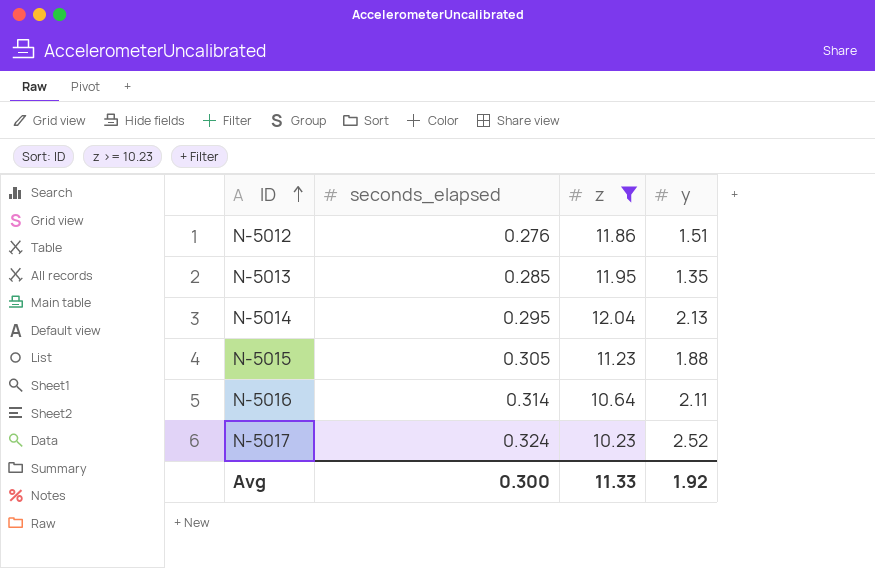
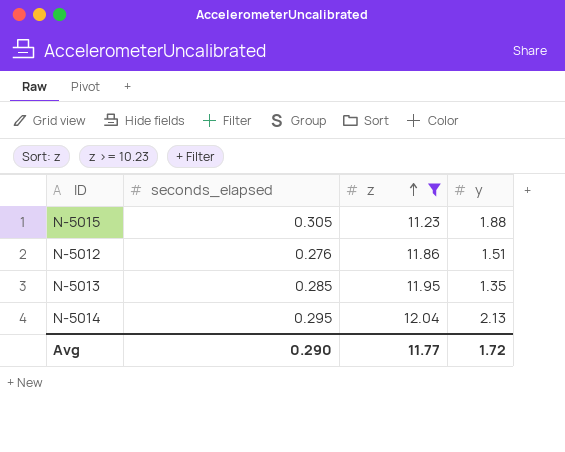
row order: ID ascending -> z ascending
row N-5016: 0.314 | 10.64 | 2.11 -> none
row N-5017: 0.324 | 10.23 | 2.52 -> none
Avg | seconds_elapsed: 0.300 -> 0.290
Avg | z: 11.33 -> 11.77
Avg | y: 1.92 -> 1.72

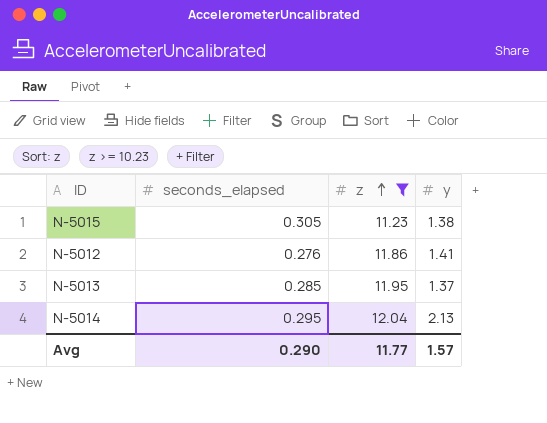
N-5015 | y: 1.88 -> 1.38
N-5012 | y: 1.51 -> 1.41
N-5013 | y: 1.35 -> 1.37
Avg | y: 1.72 -> 1.57

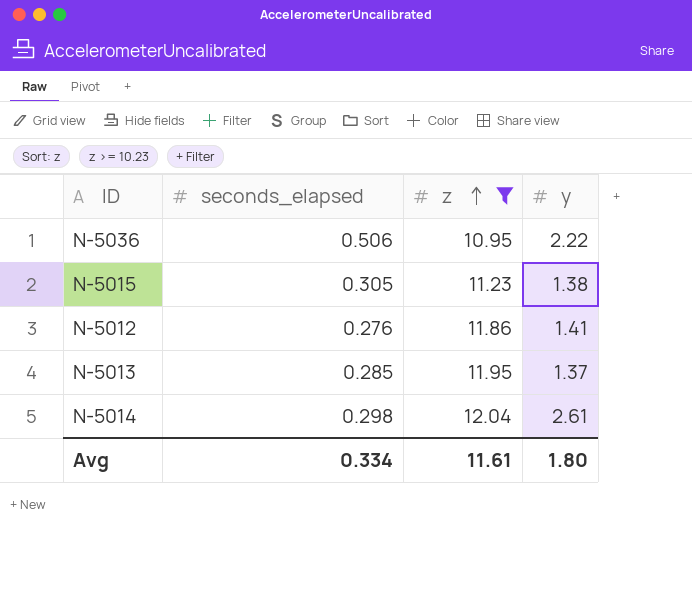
row N-5036: none -> 0.506 | 10.95 | 2.22
N-5014 | seconds_elapsed: 0.295 -> 0.298
N-5014 | y: 2.13 -> 2.61
Avg | seconds_elapsed: 0.290 -> 0.334
Avg | z: 11.77 -> 11.61
Avg | y: 1.57 -> 1.80

